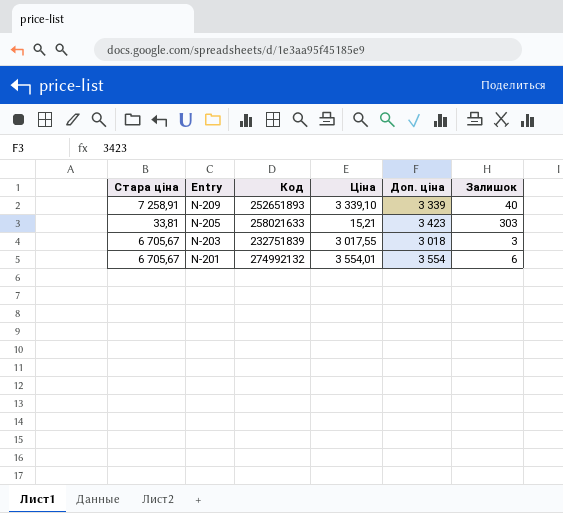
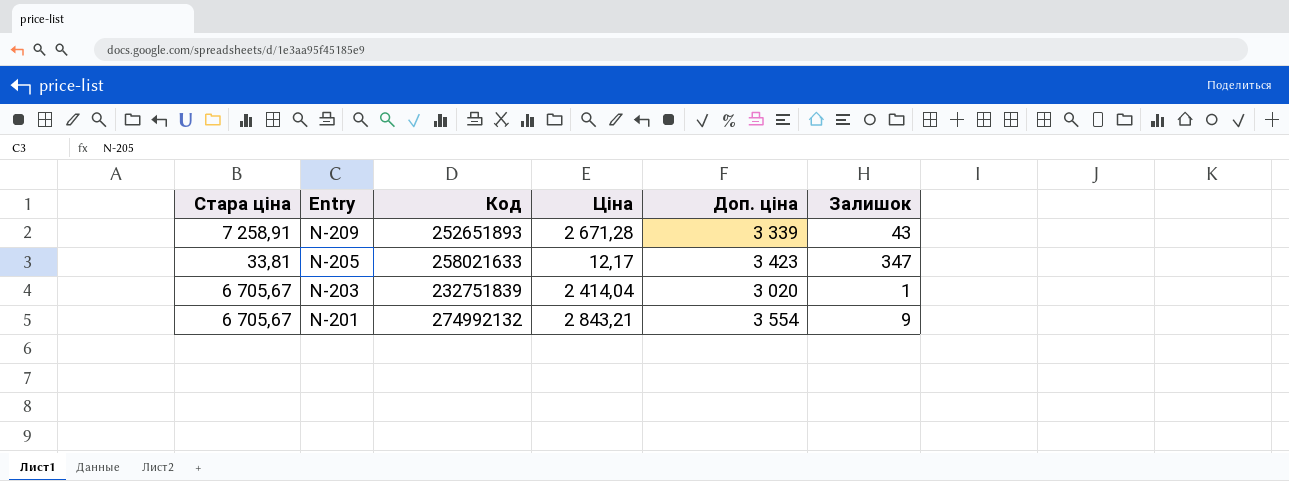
N-209 | Ціна: 3 339,10 -> 2 671,28
N-209 | Залишок: 40 -> 43
N-205 | Ціна: 15,21 -> 12,17
N-205 | Залишок: 303 -> 347
N-203 | Ціна: 3 017,55 -> 2 414,04
N-203 | Доп. ціна: 3 018 -> 3 020
N-203 | Залишок: 3 -> 1
N-201 | Ціна: 3 554,01 -> 2 843,21
N-201 | Залишок: 6 -> 9

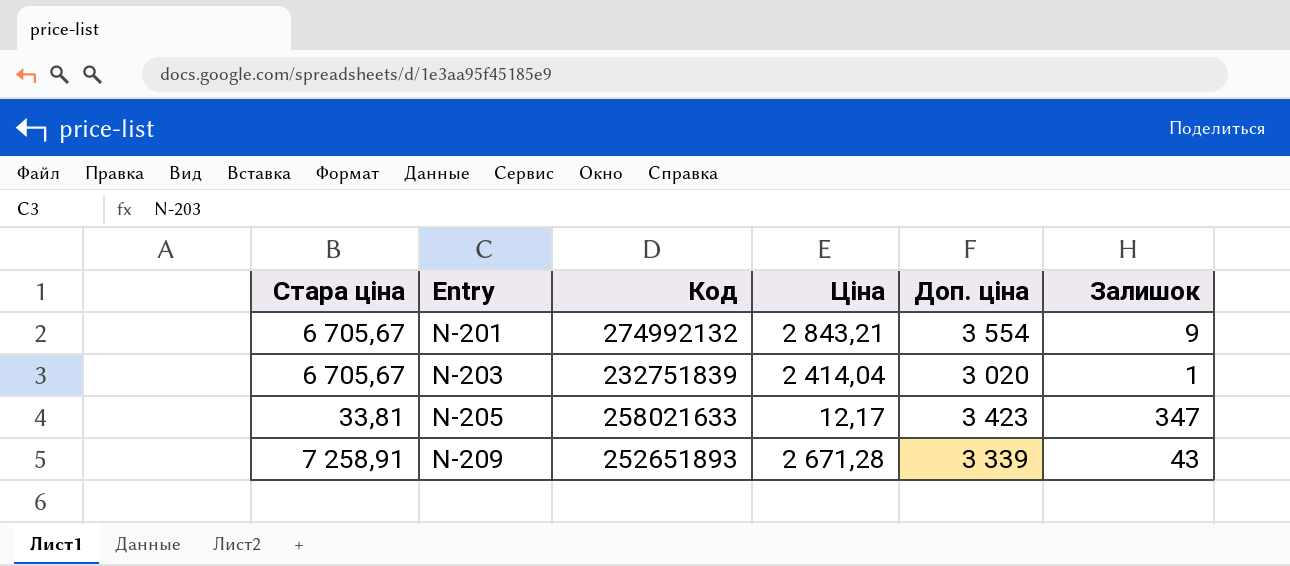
row order: Entry descending -> Entry ascending

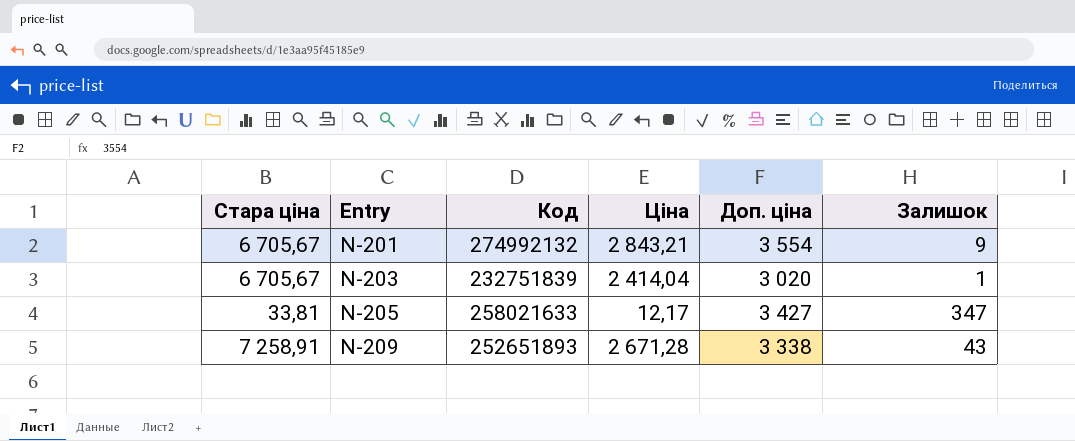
N-205 | Доп. ціна: 3 423 -> 3 427
N-209 | Доп. ціна: 3 339 -> 3 338

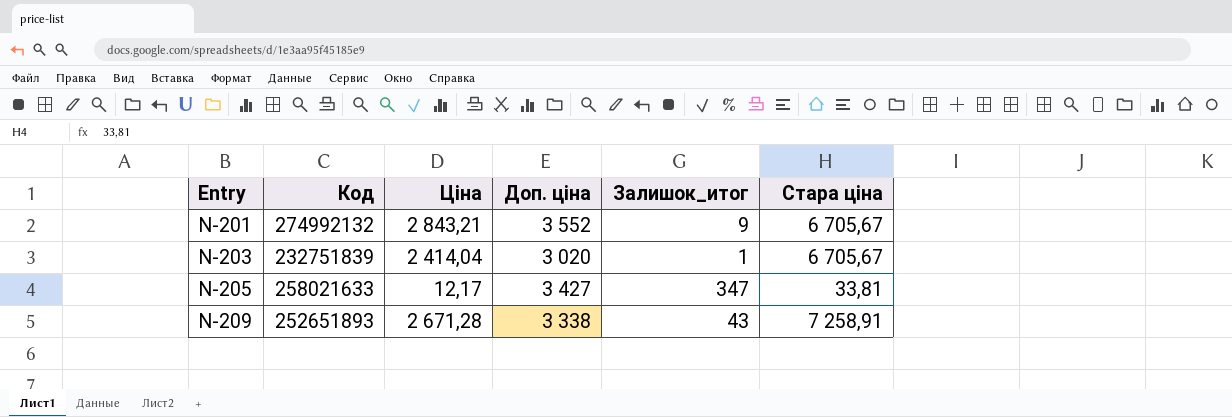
column name: Залишок -> Залишок_итог
column Стара ціна | position: 1 -> 6
N-201 | Доп. ціна: 3 554 -> 3 552

